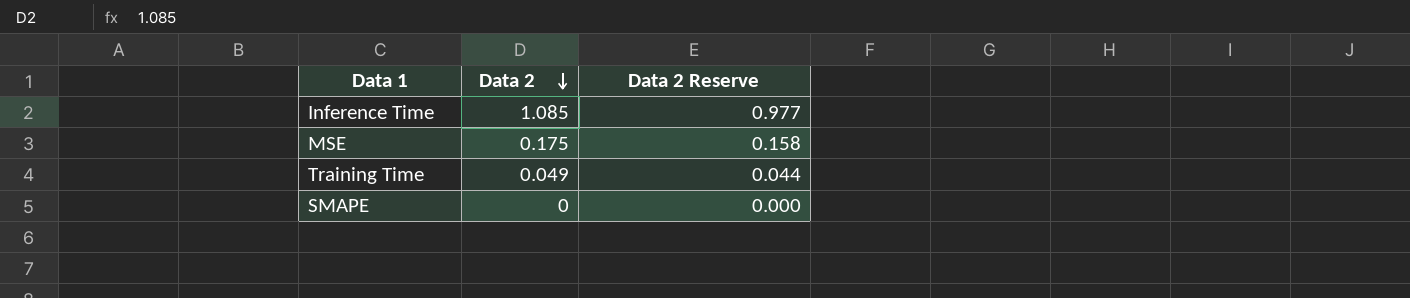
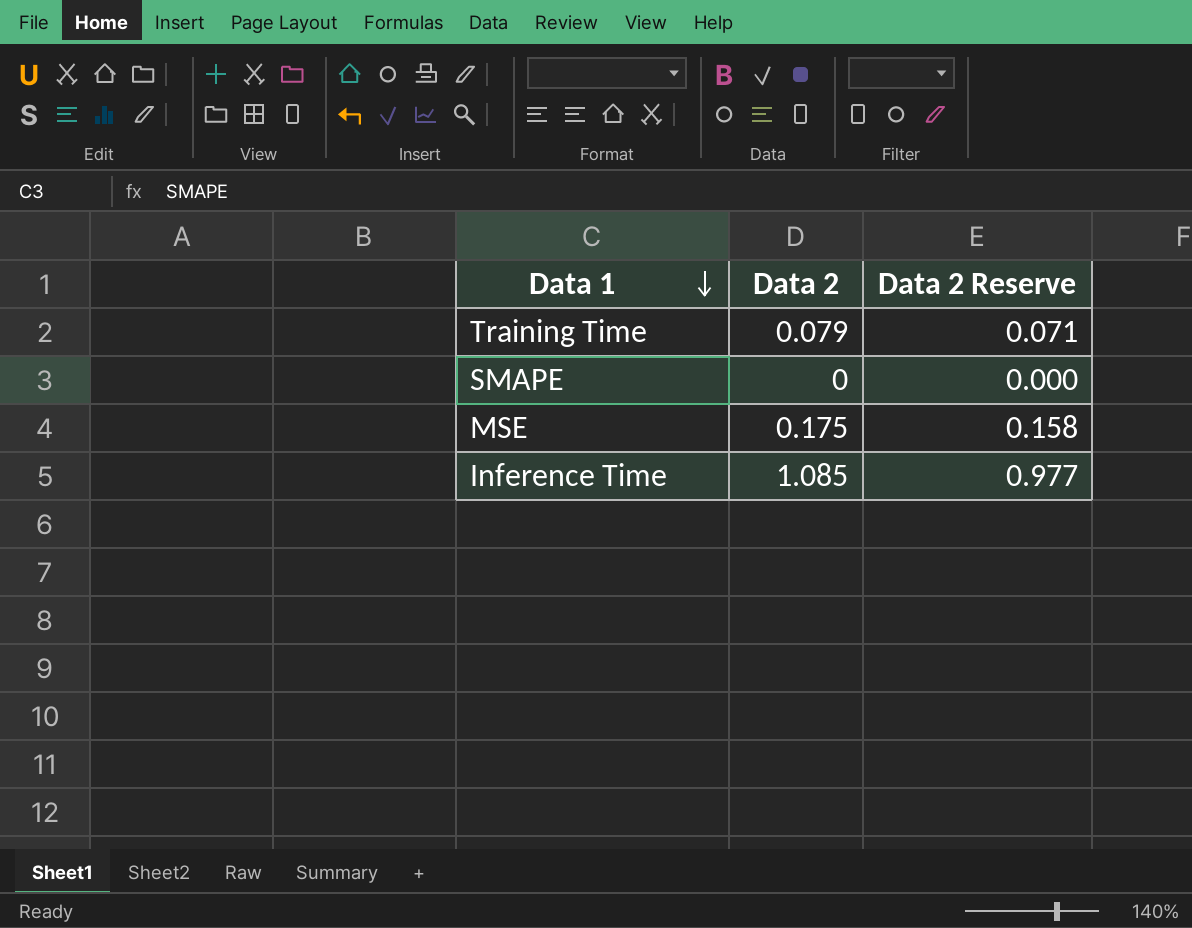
row order: Data 2 descending -> Data 1 descending
Training Time | Data 2: 0.049 -> 0.079
Training Time | Data 2 Reserve: 0.044 -> 0.071

